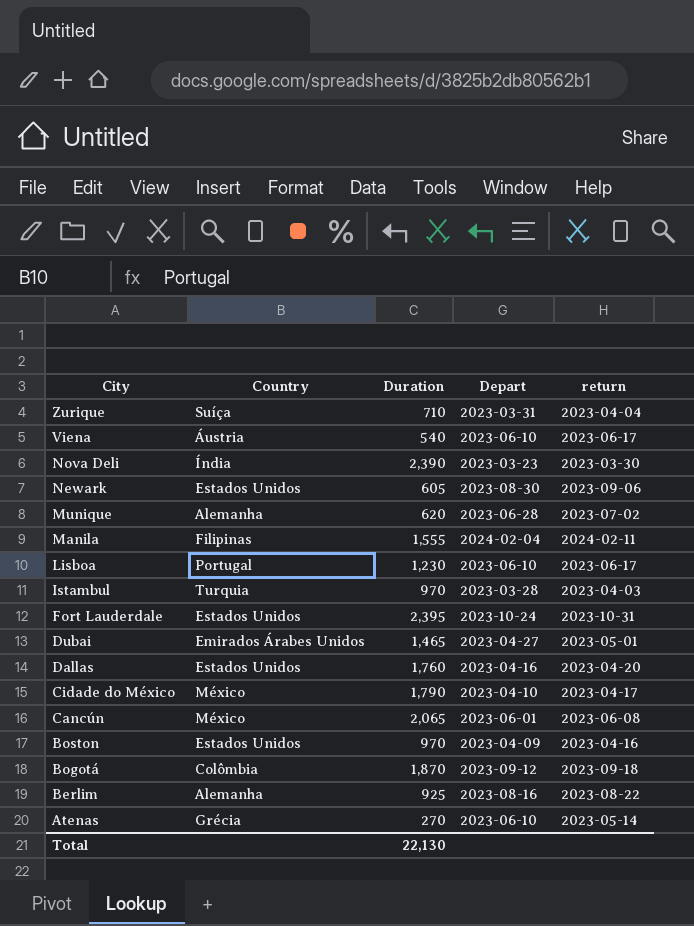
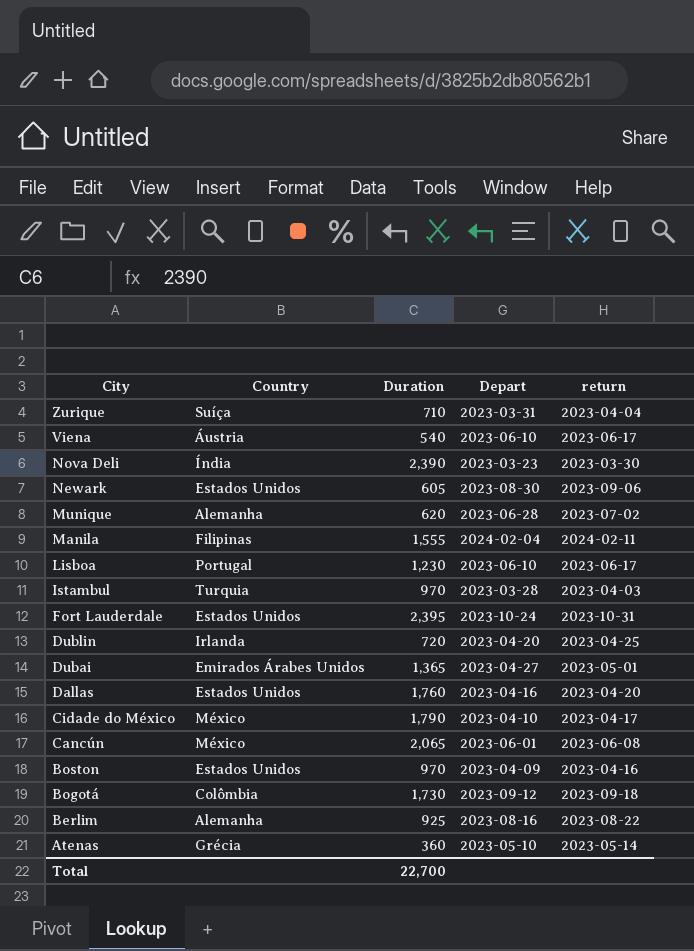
row Dublin: none -> Irlanda | 720 | 2023-04-20 | 2023-04-25
Dubai | Duration: 1,465 -> 1,365
Bogotá | Duration: 1,870 -> 1,730
Atenas | Duration: 270 -> 360
Atenas | Depart: 2023-06-10 -> 2023-05-10
Total | Duration: 22,130 -> 22,700

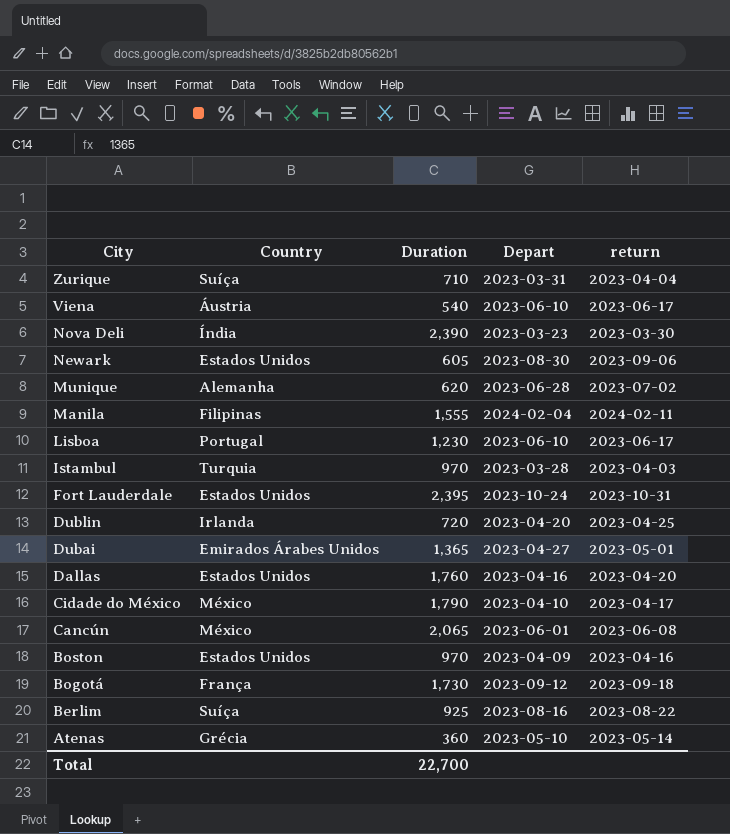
Bogotá | Country: Colômbia -> França
Berlim | Country: Alemanha -> Suíça

